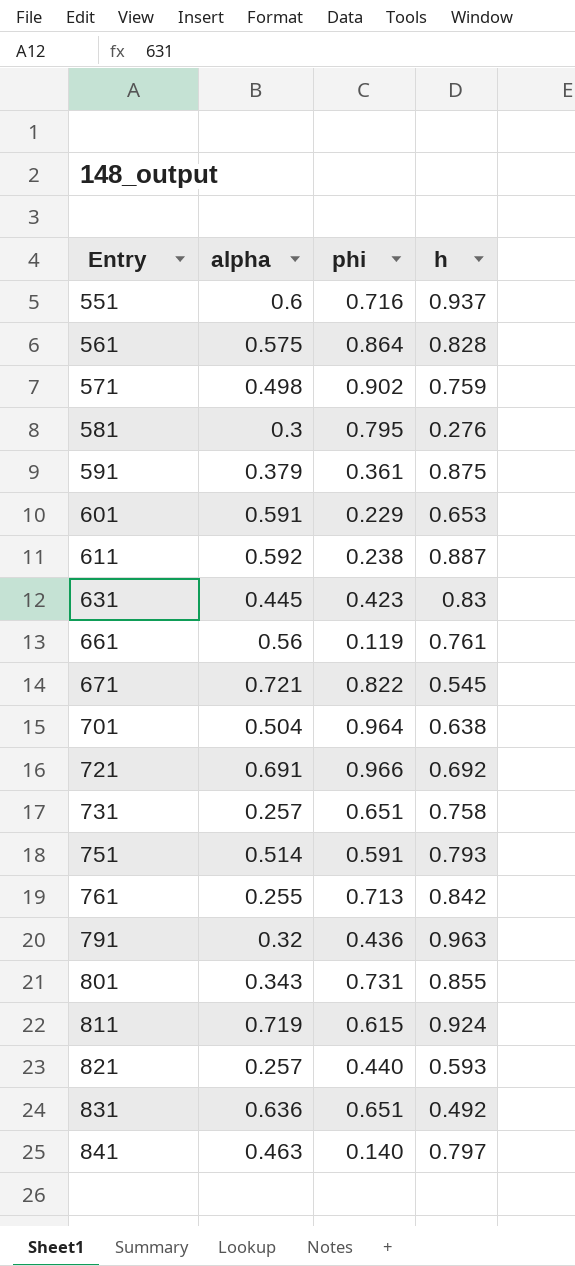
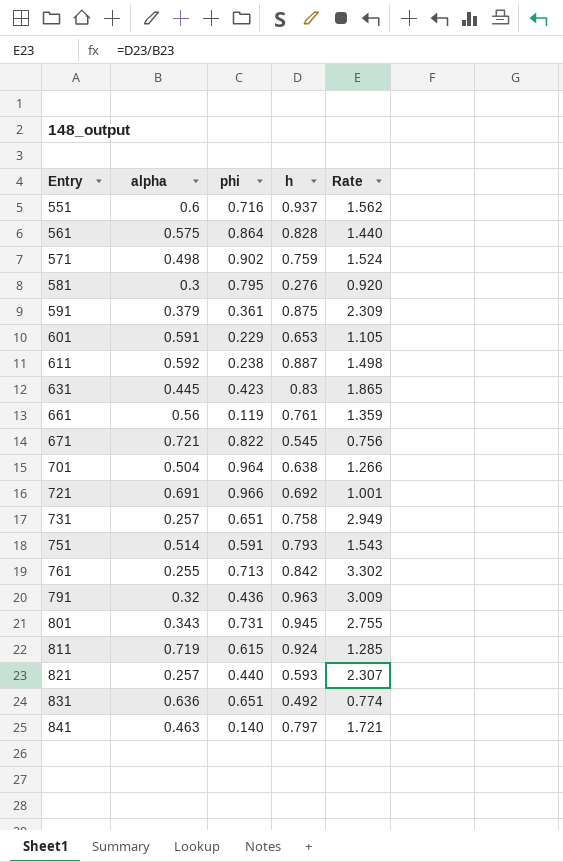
column Rate | formula: none -> [h] / [alpha]
801 | h: 0.855 -> 0.945

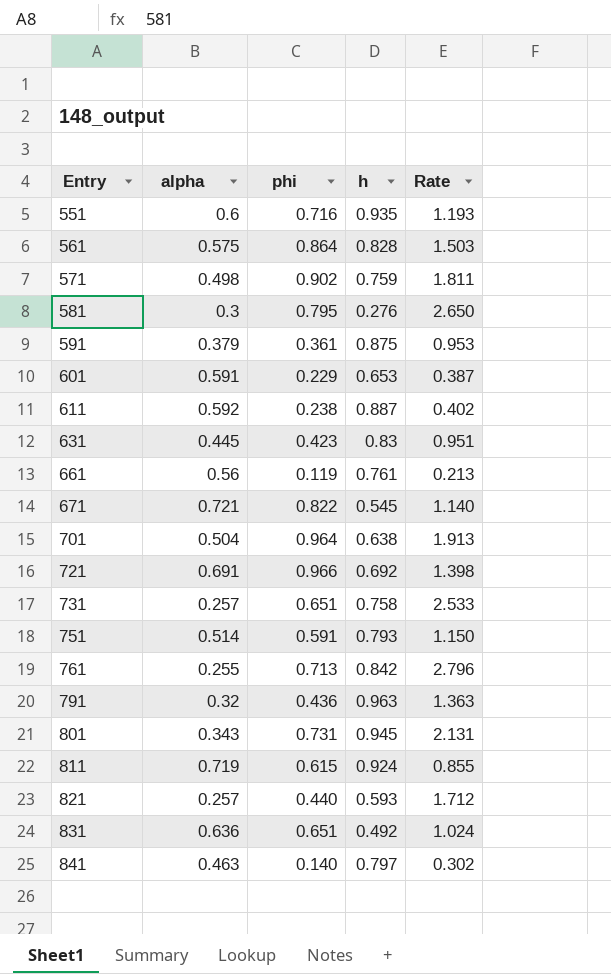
column Rate | formula: [h] / [alpha] -> [phi] / [alpha]
551 | h: 0.937 -> 0.935

